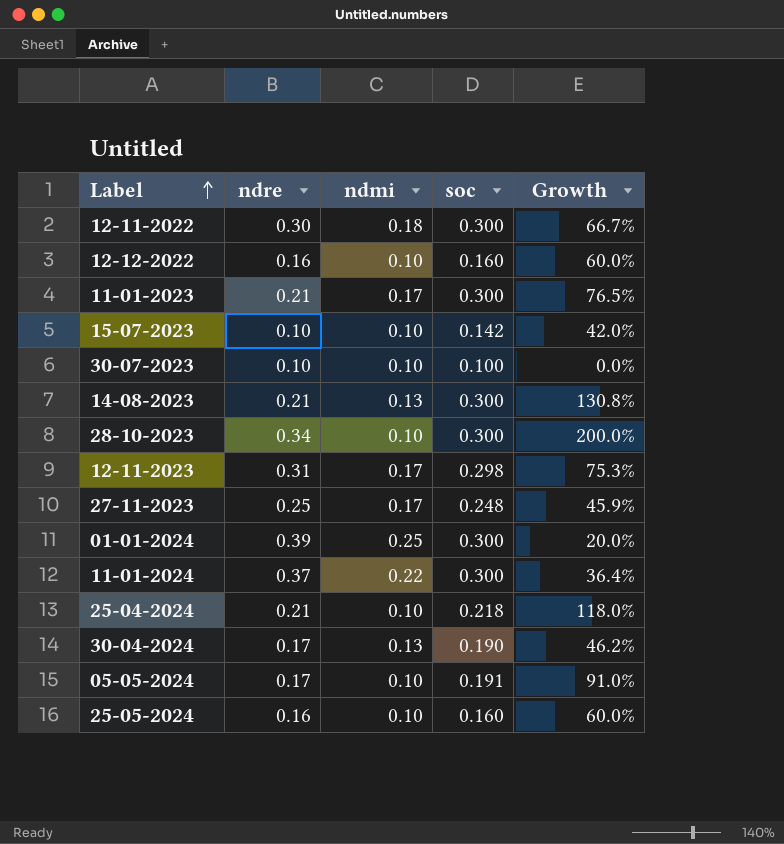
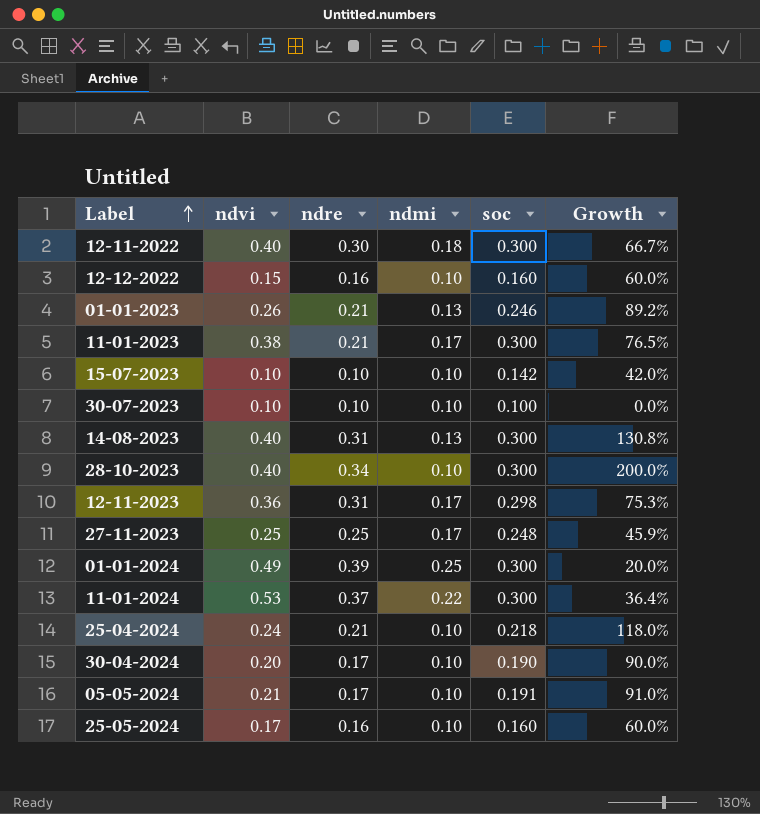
column ndvi | position: none -> 2
row 01-01-2023: none -> 0.26 | 0.21 | 0.13 | 0.246 | 89.2%
14-08-2023 | ndre: 0.21 -> 0.31
30-04-2024 | ndmi: 0.13 -> 0.10
30-04-2024 | Growth: 46.2% -> 90.0%

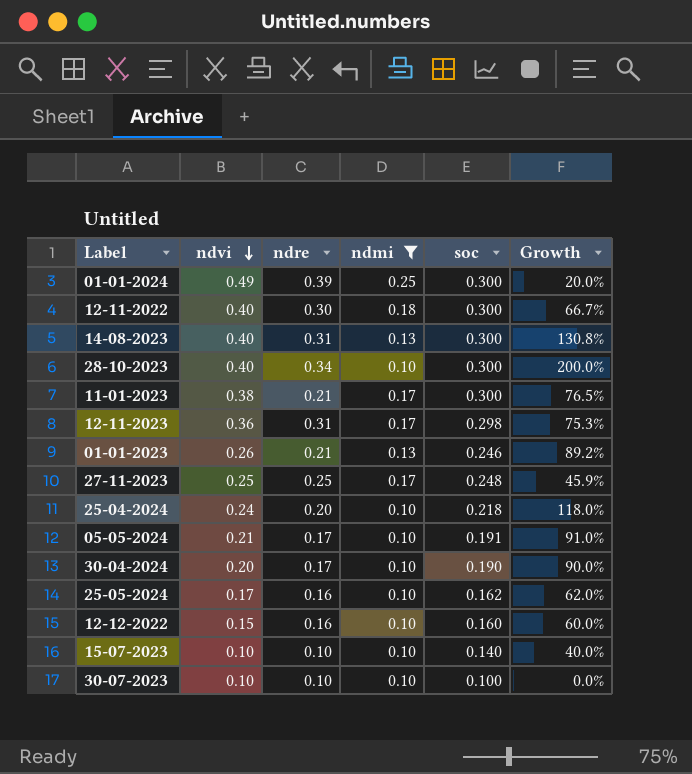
filter: none -> ndmi != 0.22
row order: Label ascending -> ndvi descending
25-04-2024 | ndre: 0.21 -> 0.20
25-05-2024 | soc: 0.160 -> 0.162
25-05-2024 | Growth: 60.0% -> 62.0%
15-07-2023 | soc: 0.142 -> 0.140
15-07-2023 | Growth: 42.0% -> 40.0%

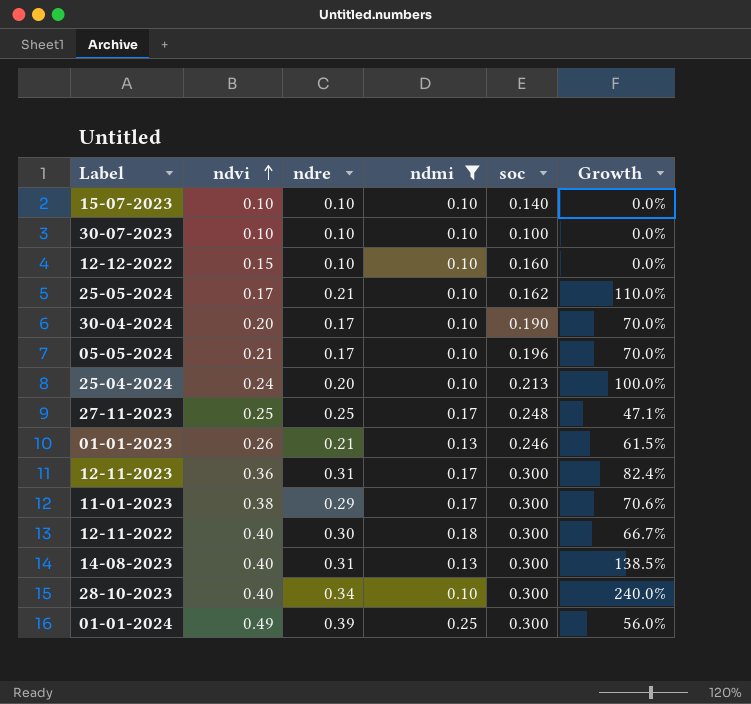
row order: ndvi descending -> ndvi ascending
column Growth | formula: ([soc] - [ndmi]) / [ndmi] -> ([ndre] - [ndmi]) / [ndmi]
12-12-2022 | ndre: 0.16 -> 0.10
25-05-2024 | ndre: 0.16 -> 0.21
05-05-2024 | soc: 0.191 -> 0.196
25-04-2024 | soc: 0.218 -> 0.213
12-11-2023 | soc: 0.298 -> 0.300
11-01-2023 | ndre: 0.21 -> 0.29

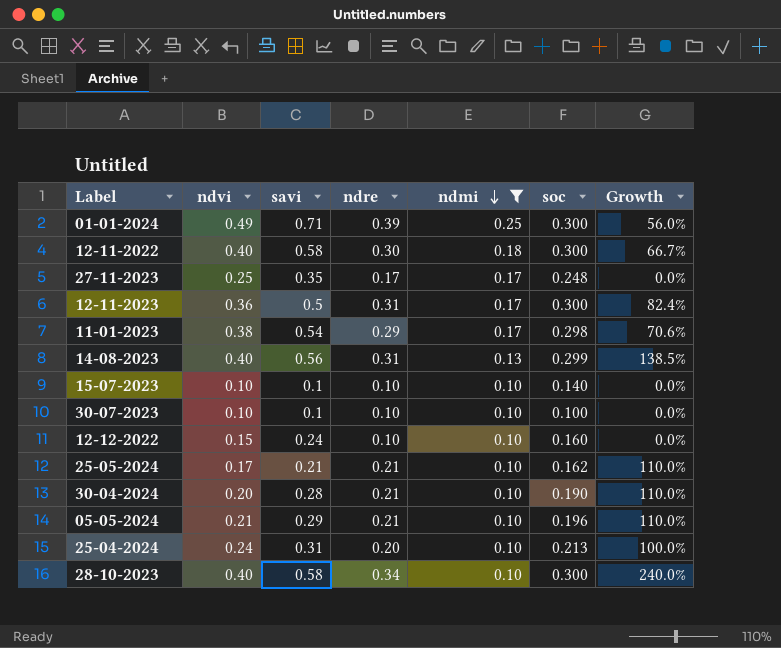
row order: ndvi ascending -> ndmi descending
column savi | position: none -> 3
row 01-01-2023: 0.26 | 0.21 | 0.13 | 0.246 | 61.5% -> none
27-11-2023 | ndre: 0.25 -> 0.17
27-11-2023 | Growth: 47.1% -> 0.0%
11-01-2023 | soc: 0.300 -> 0.298
14-08-2023 | soc: 0.300 -> 0.299
30-04-2024 | ndre: 0.17 -> 0.21
30-04-2024 | Growth: 70.0% -> 110.0%
05-05-2024 | ndre: 0.17 -> 0.21
05-05-2024 | Growth: 70.0% -> 110.0%

